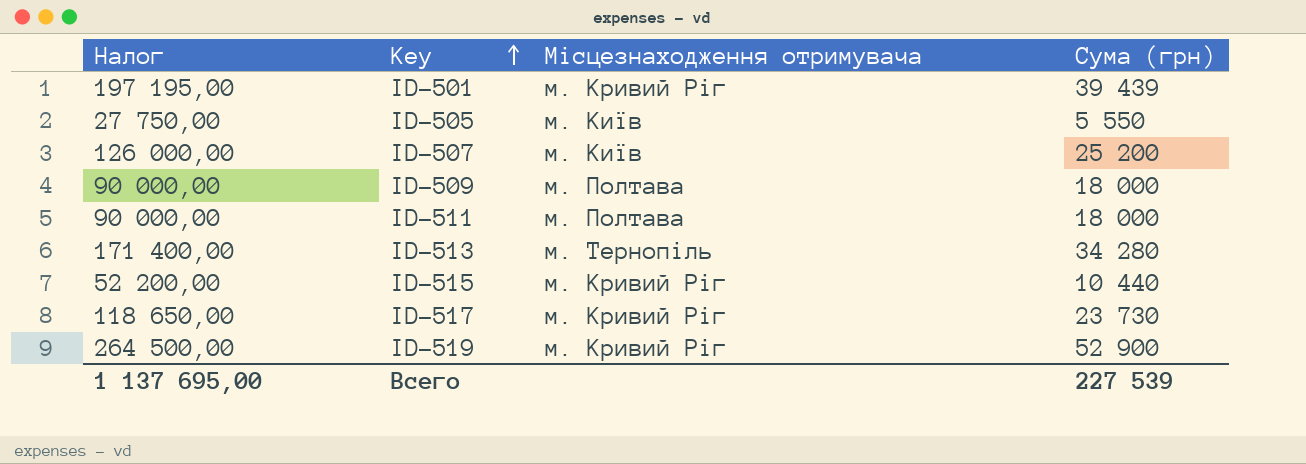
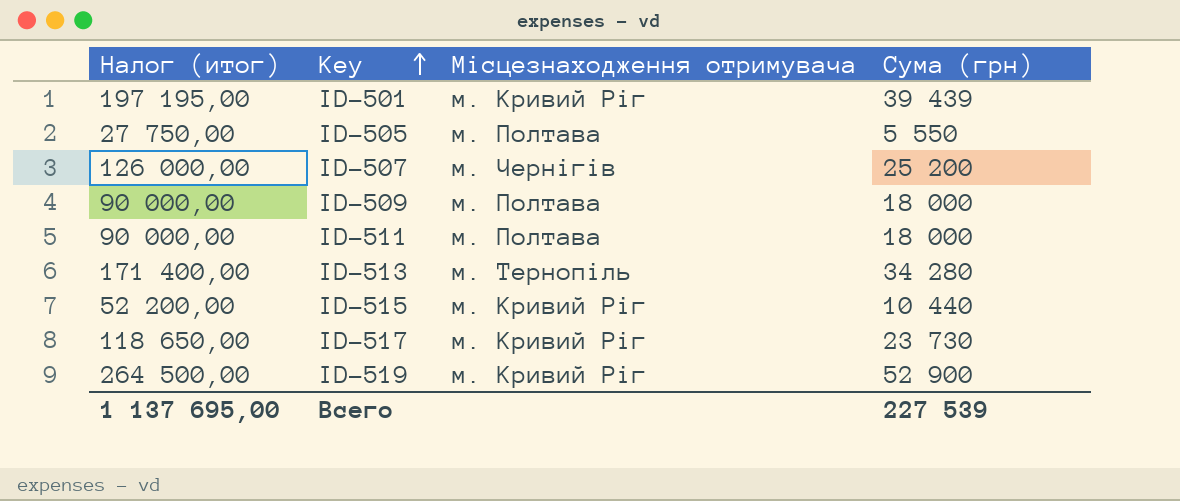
column name: Налог -> Налог (итог)
ID-505 | Місцезнаходження отримувача: м. Київ -> м. Полтава
ID-507 | Місцезнаходження отримувача: м. Київ -> м. Чернігів

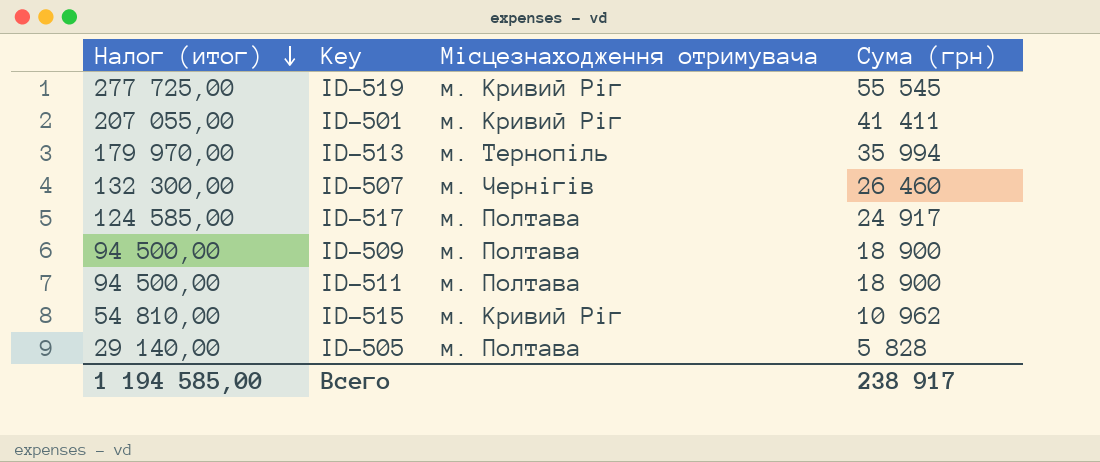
row order: Key ascending -> Налог (итог) descending
ID-519 | Налог (итог): 264 500,00 -> 277 725,00
ID-519 | Сума (грн): 52 900 -> 55 545
ID-501 | Налог (итог): 197 195,00 -> 207 055,00
ID-501 | Сума (грн): 39 439 -> 41 411
ID-513 | Налог (итог): 171 400,00 -> 179 970,00
ID-513 | Сума (грн): 34 280 -> 35 994
ID-507 | Налог (итог): 126 000,00 -> 132 300,00
ID-507 | Сума (грн): 25 200 -> 26 460
ID-517 | Налог (итог): 118 650,00 -> 124 585,00
ID-517 | Місцезнаходження отримувача: м. Кривий Ріг -> м. Полтава
ID-517 | Сума (грн): 23 730 -> 24 917
ID-509 | Налог (итог): 90 000,00 -> 94 500,00
ID-509 | Сума (грн): 18 000 -> 18 900
ID-511 | Налог (итог): 90 000,00 -> 94 500,00
ID-511 | Сума (грн): 18 000 -> 18 900
ID-515 | Налог (итог): 52 200,00 -> 54 810,00
ID-515 | Сума (грн): 10 440 -> 10 962
ID-505 | Налог (итог): 27 750,00 -> 29 140,00
ID-505 | Сума (грн): 5 550 -> 5 828
Всего | Налог (итог): 1 137 695,00 -> 1 194 585,00
Всего | Сума (грн): 227 539 -> 238 917

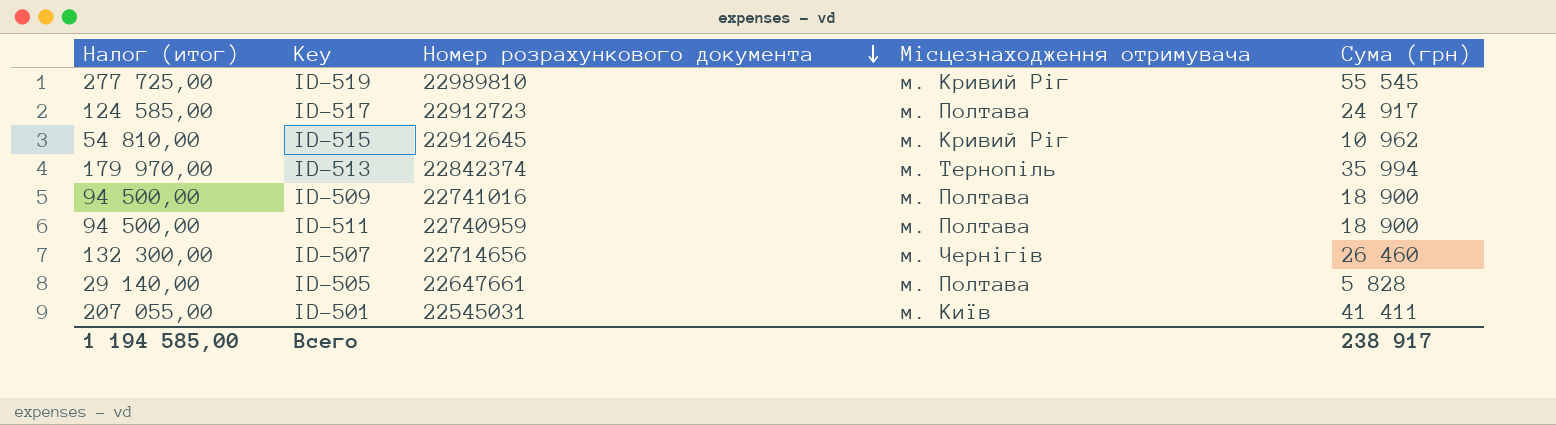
row order: Налог (итог) descending -> Номер розрахункового документа descending
column Номер розрахункового документа | position: none -> 3
ID-501 | Місцезнаходження отримувача: м. Кривий Ріг -> м. Київ

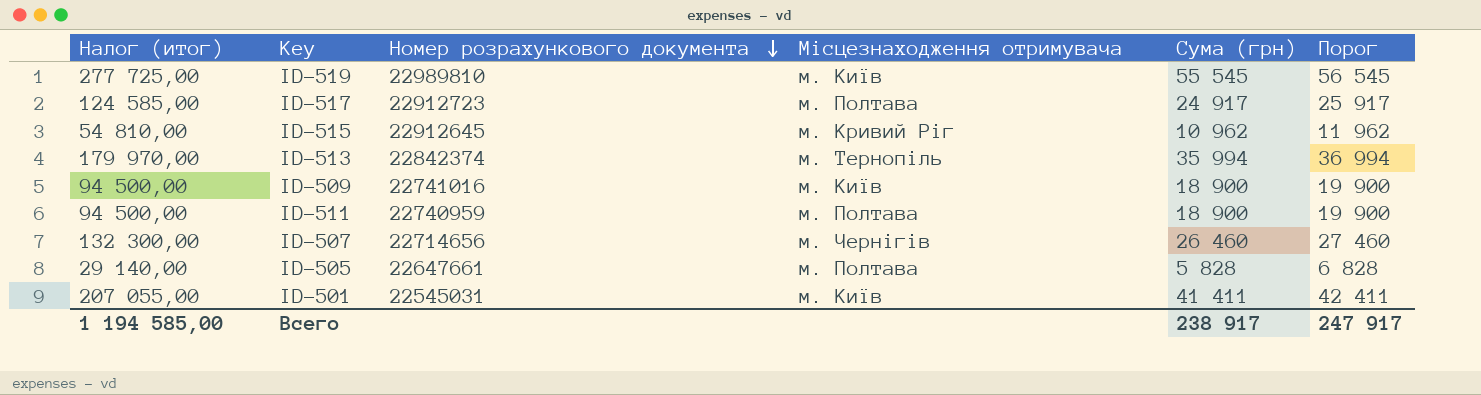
column Порог | formula: none -> [Сума (грн)] + 1000
ID-519 | Місцезнаходження отримувача: м. Кривий Ріг -> м. Київ
ID-509 | Місцезнаходження отримувача: м. Полтава -> м. Київ

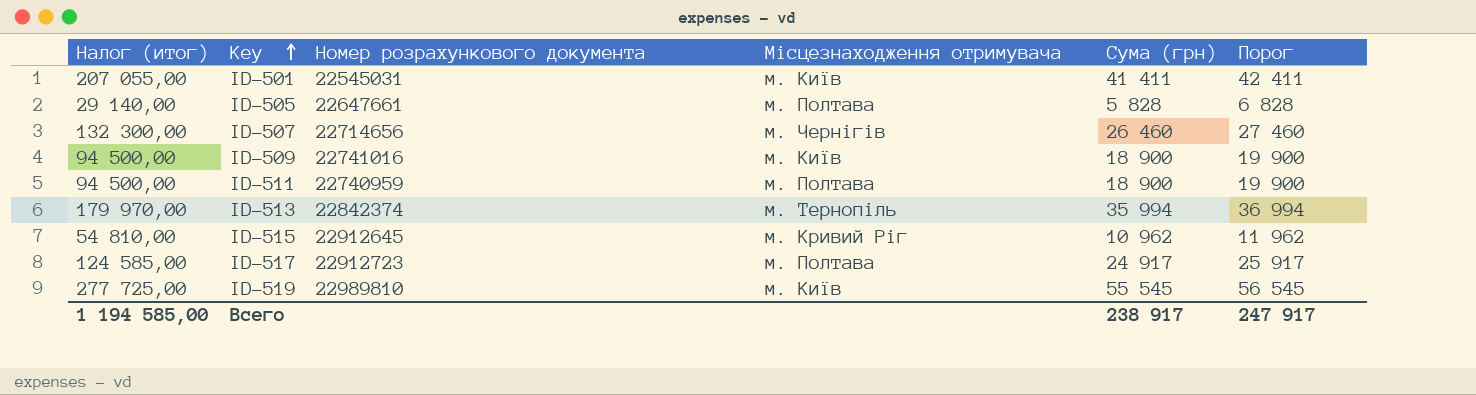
row order: Номер розрахункового документа descending -> Key ascending

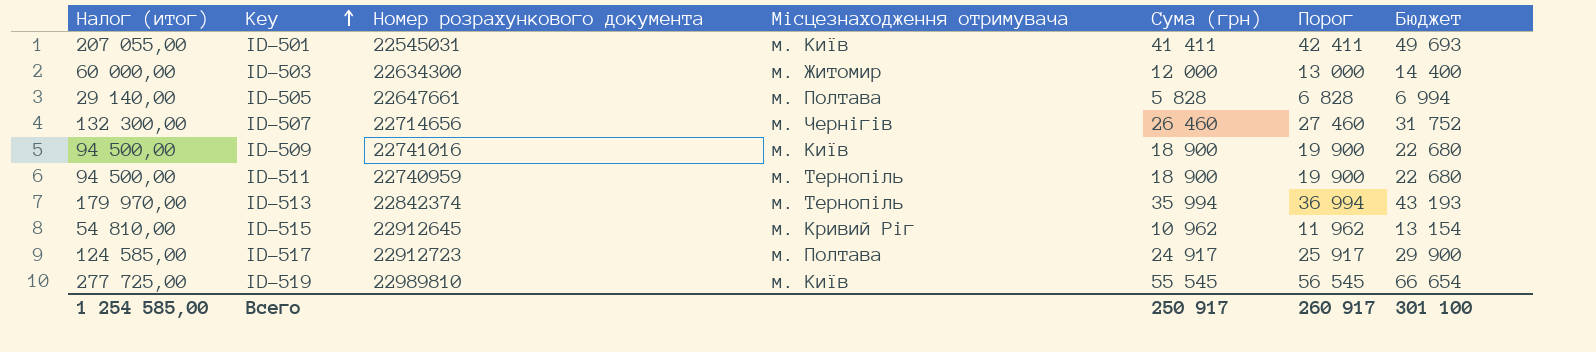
column Бюджет | formula: none -> [Сума (грн)] * 1,2
row ID-503: none -> 60 000,00 | 22634300 | м. Житомир | 12 000 | 13 000 | 14 400
ID-511 | Місцезнаходження отримувача: м. Полтава -> м. Тернопіль
Всего | Налог (итог): 1 194 585,00 -> 1 254 585,00
Всего | Сума (грн): 238 917 -> 250 917
Всего | Порог: 247 917 -> 260 917

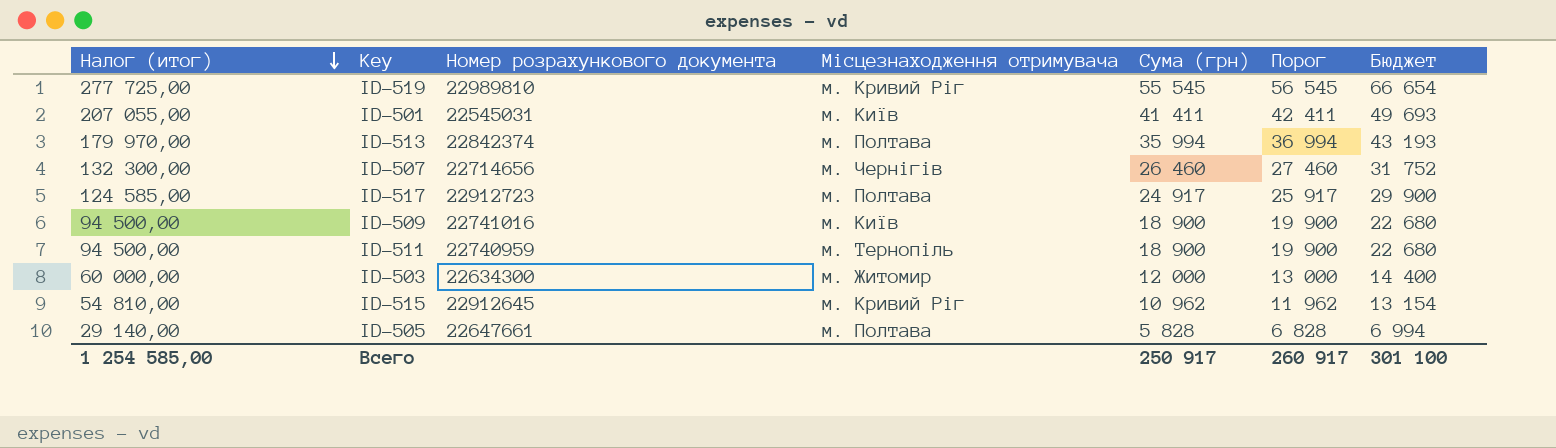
row order: Key ascending -> Налог (итог) descending
ID-519 | Місцезнаходження отримувача: м. Київ -> м. Кривий Ріг
ID-513 | Місцезнаходження отримувача: м. Тернопіль -> м. Полтава

